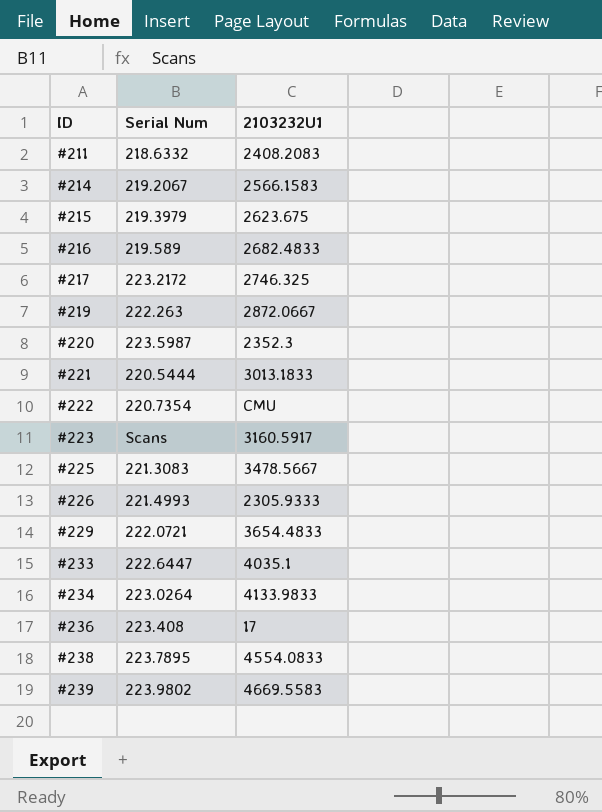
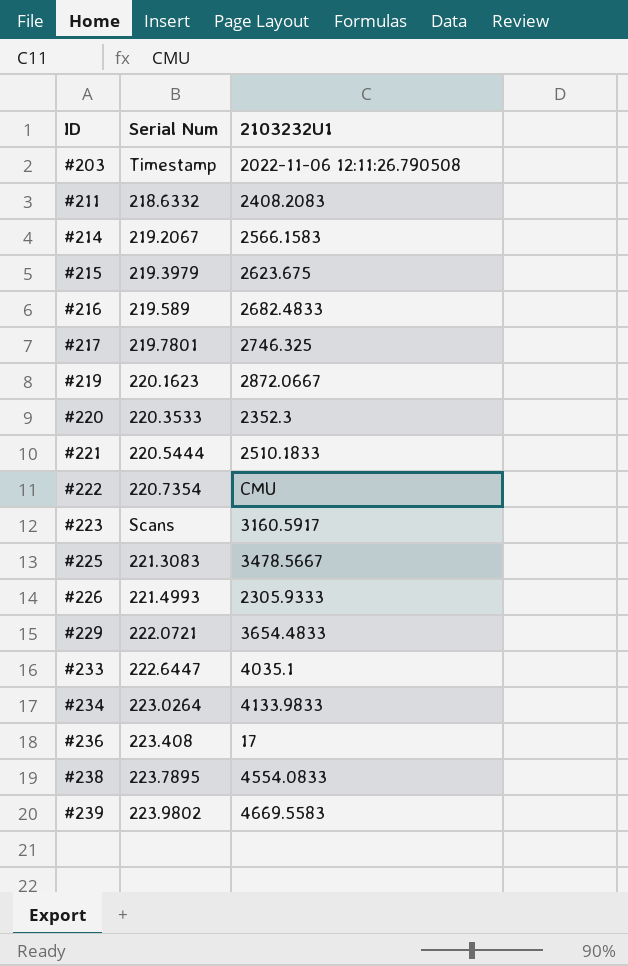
row #203: none -> Timestamp | 2022-11-06 12:11:26.790508
#217 | Serial Num: 223.2172 -> 219.7801
#219 | Serial Num: 222.263 -> 220.1623
#220 | Serial Num: 223.5987 -> 220.3533
#221 | 2103232U1: 3013.1833 -> 2510.1833

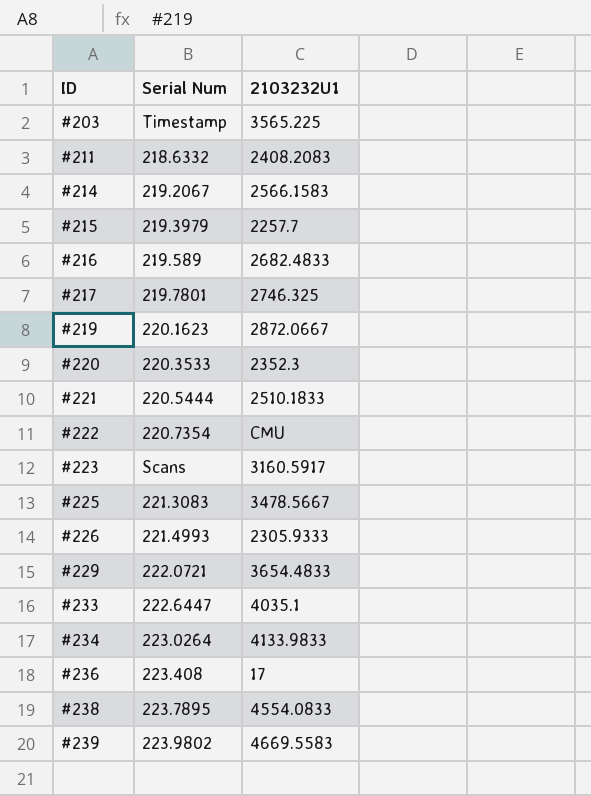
#203 | 2103232U1: 2022-11-06 12:11:26.790508 -> 3565.225
#215 | 2103232U1: 2623.675 -> 2257.7

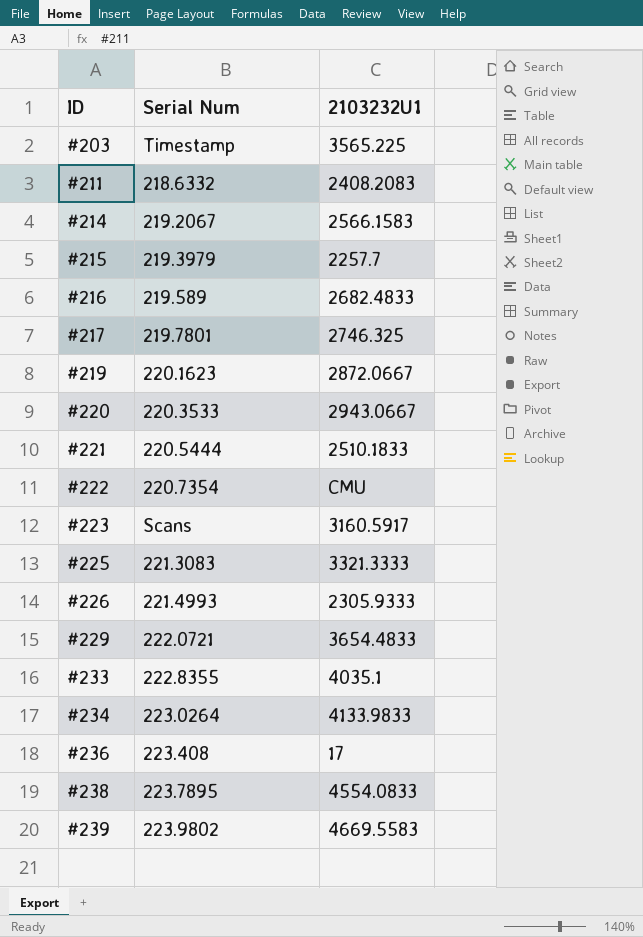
#220 | 2103232U1: 2352.3 -> 2943.0667
#225 | 2103232U1: 3478.5667 -> 3321.3333
#233 | Serial Num: 222.6447 -> 222.8355

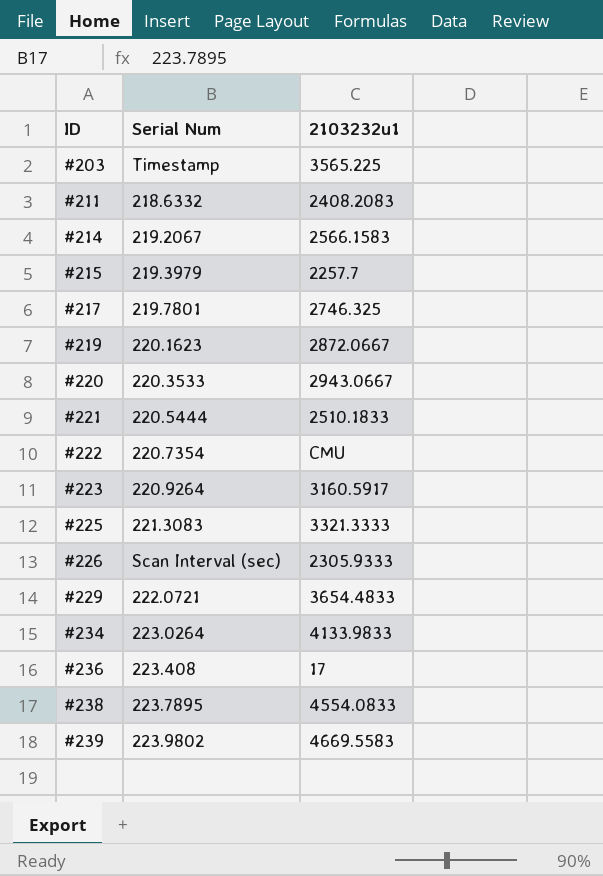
column name: 2103232U1 -> 2103232u1
row #216: 219.589 | 2682.4833 -> none
row #233: 222.8355 | 4035.1 -> none
#223 | Serial Num: Scans -> 220.9264
#226 | Serial Num: 221.4993 -> Scan Interval (sec)

